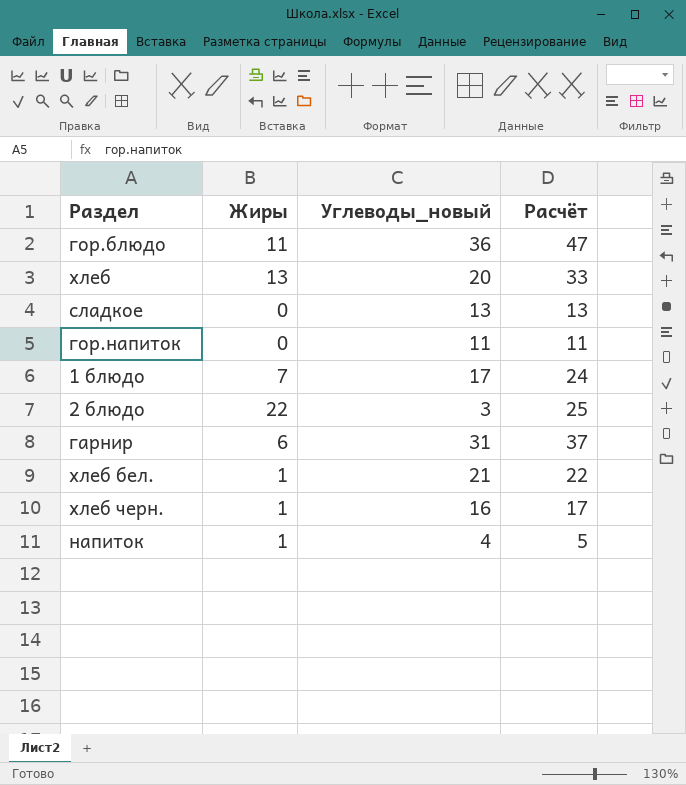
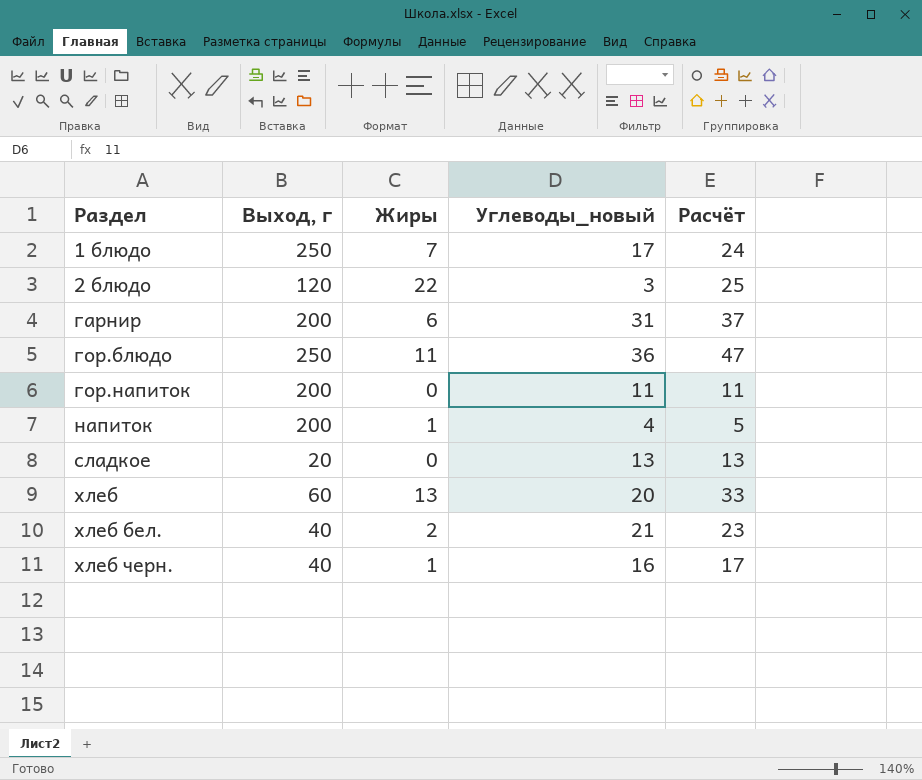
row order: none -> Раздел ascending
column Выход, г | position: none -> 2
хлеб бел. | Жиры: 1 -> 2
хлеб бел. | Расчёт: 22 -> 23

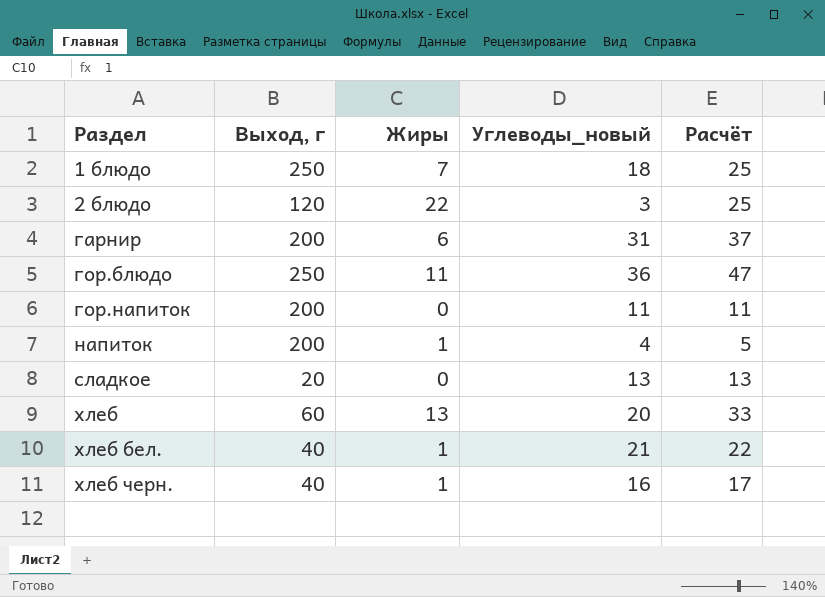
1 блюдо | Углеводы_новый: 17 -> 18
1 блюдо | Расчёт: 24 -> 25
хлеб бел. | Жиры: 2 -> 1
хлеб бел. | Расчёт: 23 -> 22

